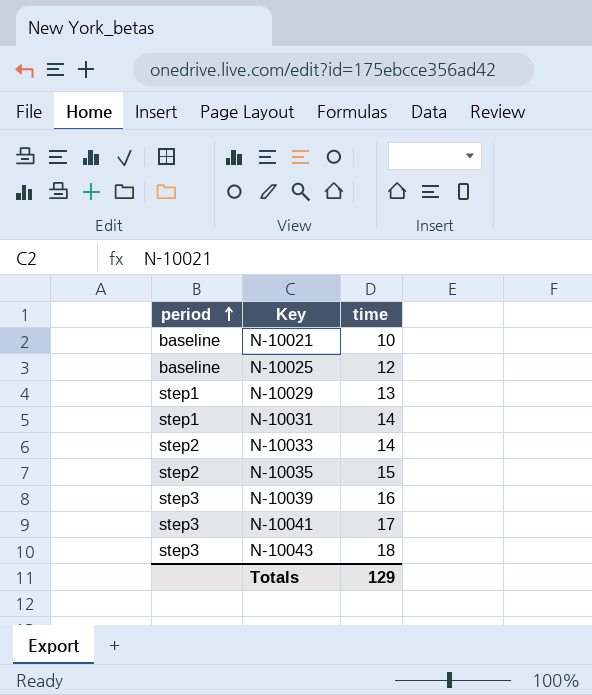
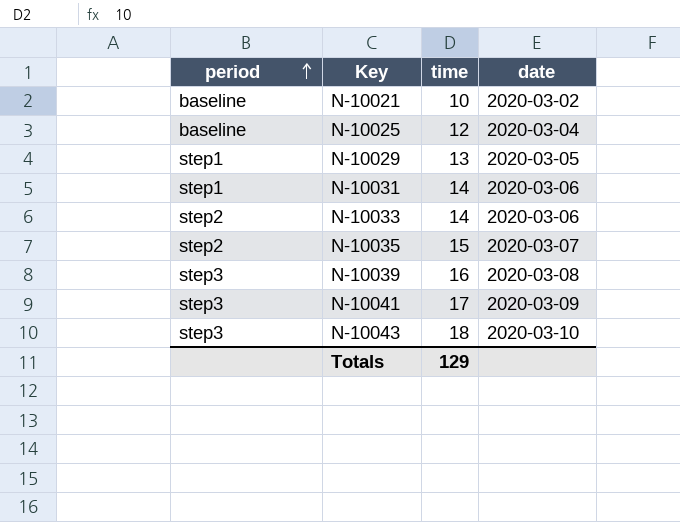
column date | position: none -> 4

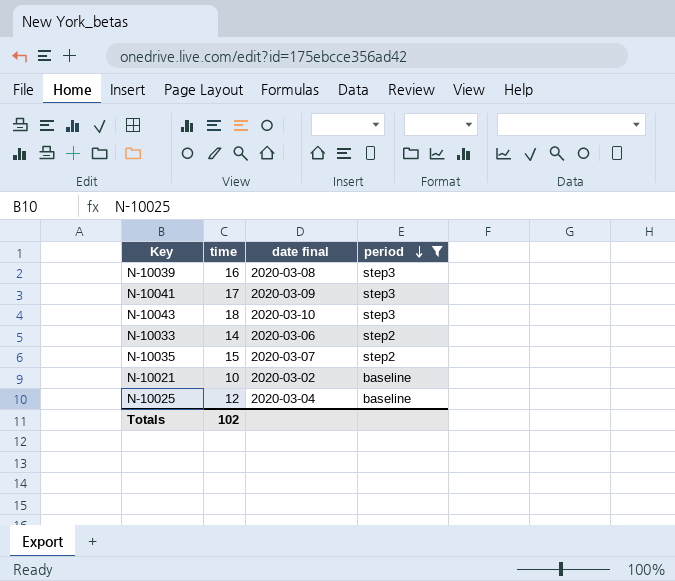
filter: none -> period != step1
row order: period ascending -> period descending
column name: date -> date final
column period | position: 1 -> 4
Totals | time: 129 -> 102

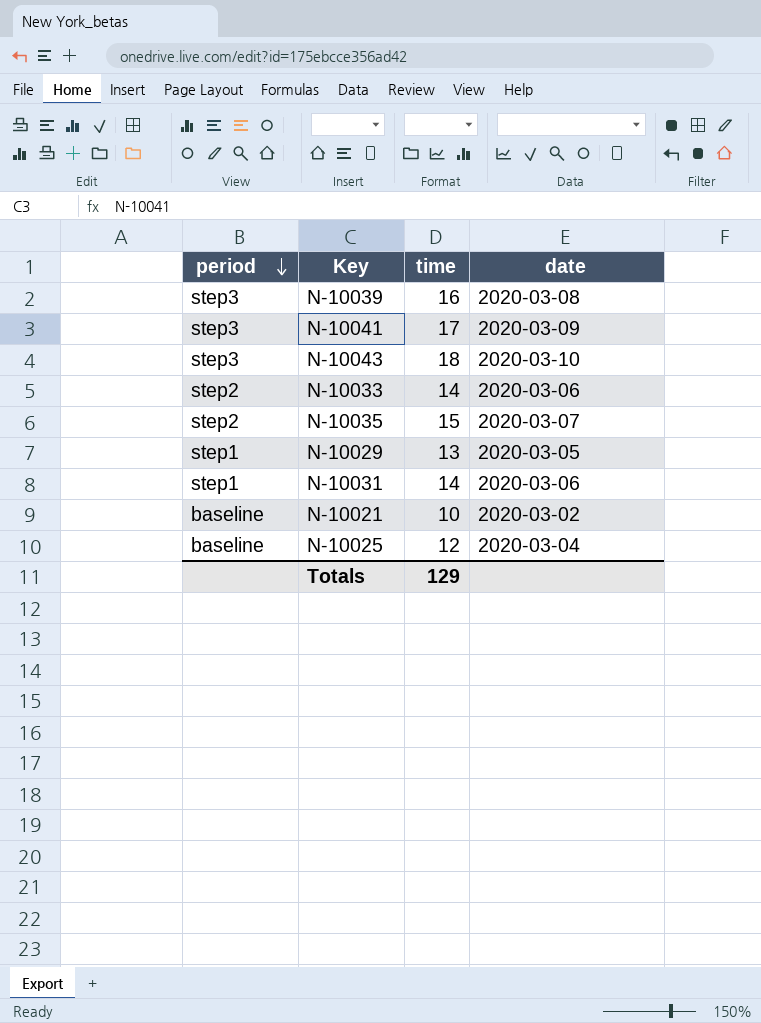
filter: period != step1 -> none
column period | position: 4 -> 1
column name: date final -> date
Totals | time: 102 -> 129

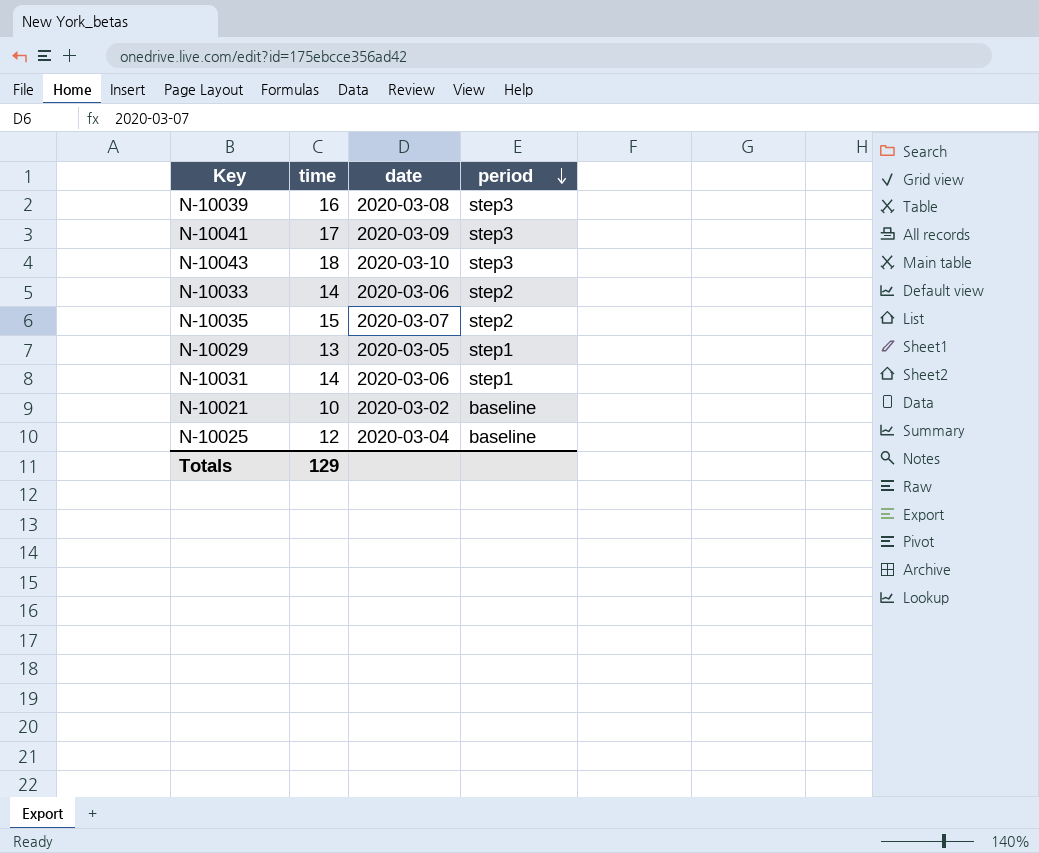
column period | position: 1 -> 4

